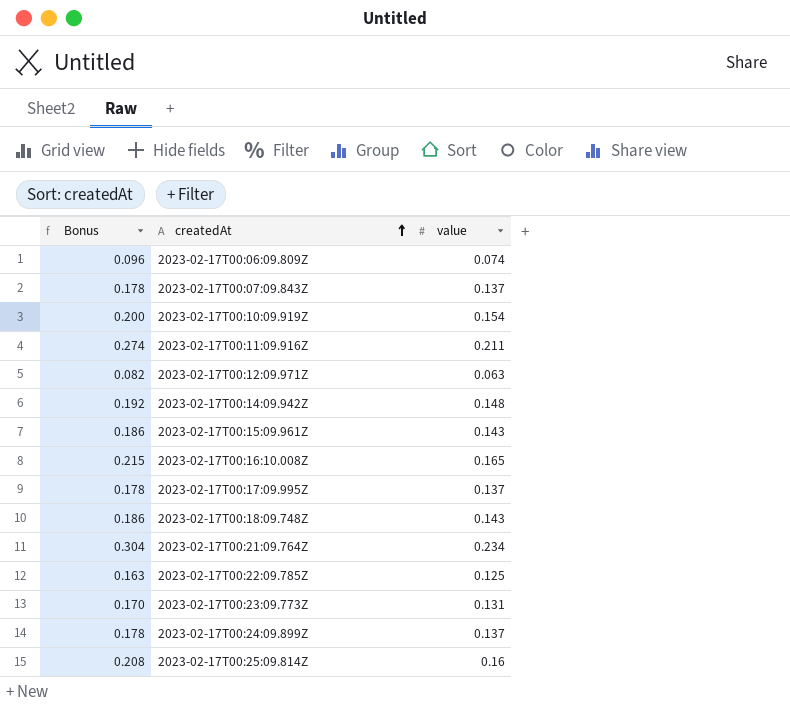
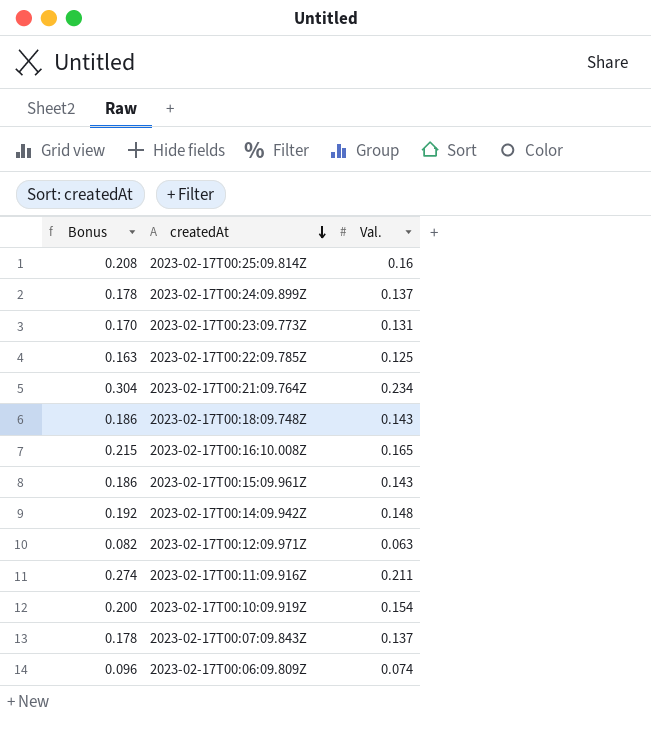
row order: createdAt ascending -> createdAt descending
column name: value -> Val.
row 2023-02-17T00:17:09.995Z: 0.178 | 0.137 -> none

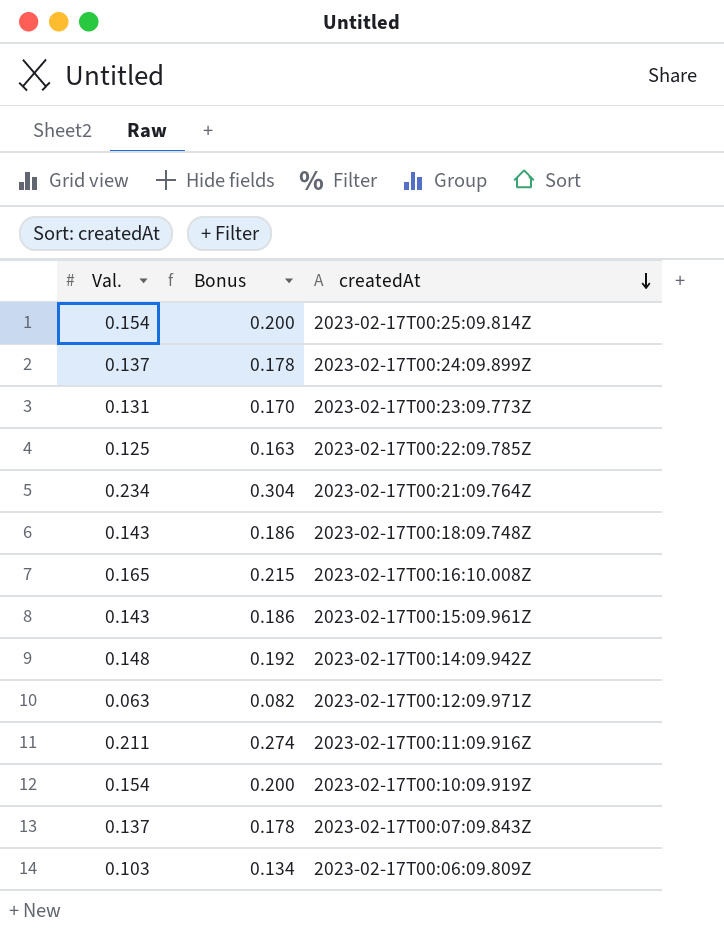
column Val. | position: 3 -> 1
2023-02-17T00:25:09.814Z | Val.: 0.16 -> 0.154
2023-02-17T00:25:09.814Z | Bonus: 0.208 -> 0.200
2023-02-17T00:06:09.809Z | Val.: 0.074 -> 0.103
2023-02-17T00:06:09.809Z | Bonus: 0.096 -> 0.134

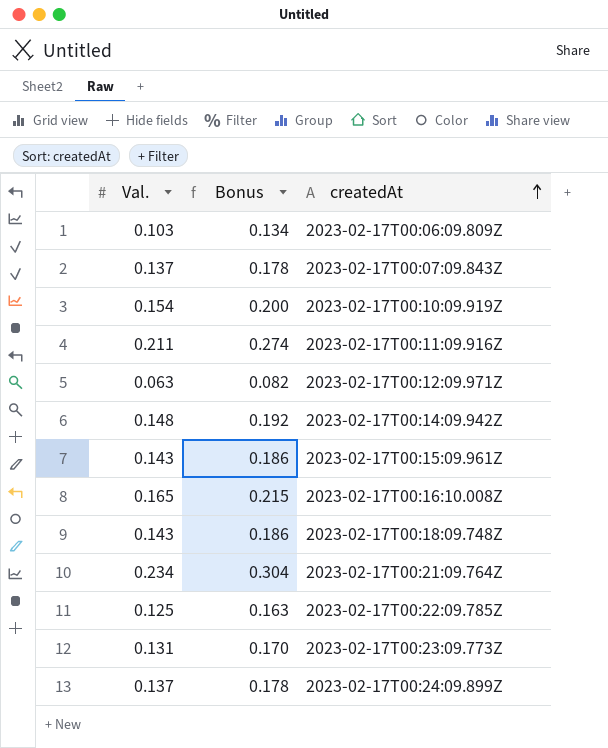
row order: createdAt descending -> createdAt ascending
row 2023-02-17T00:25:09.814Z: 0.154 | 0.200 -> none

